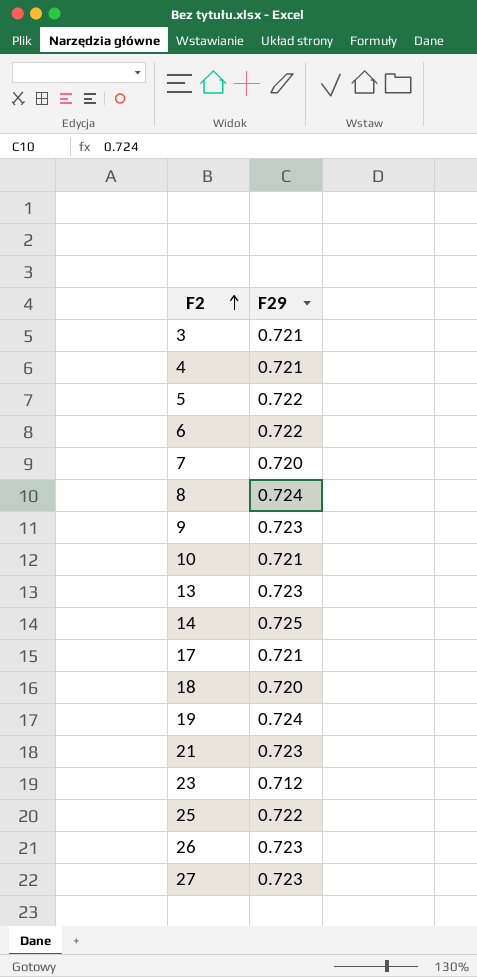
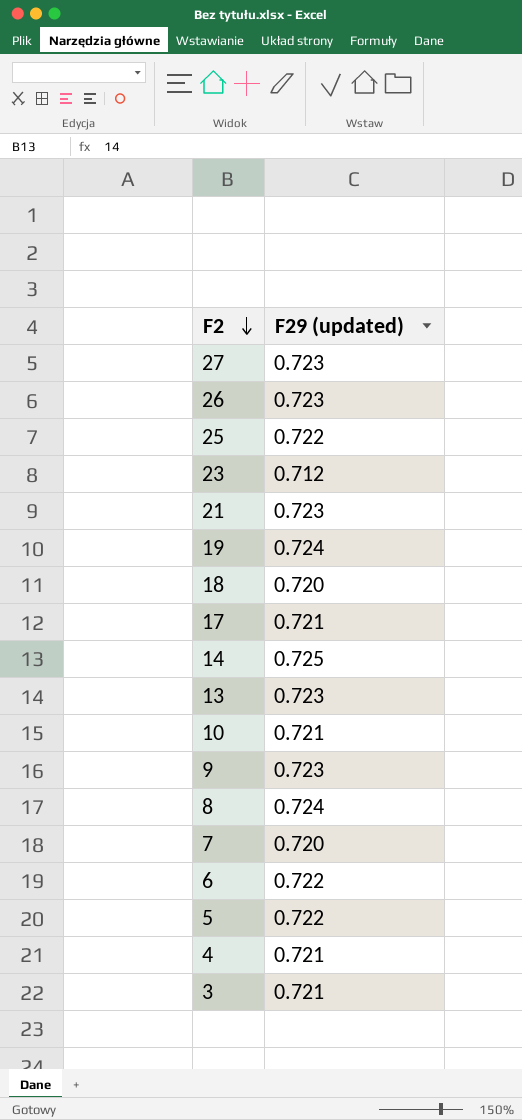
row order: F2 ascending -> F2 descending
column name: F29 -> F29 (updated)

